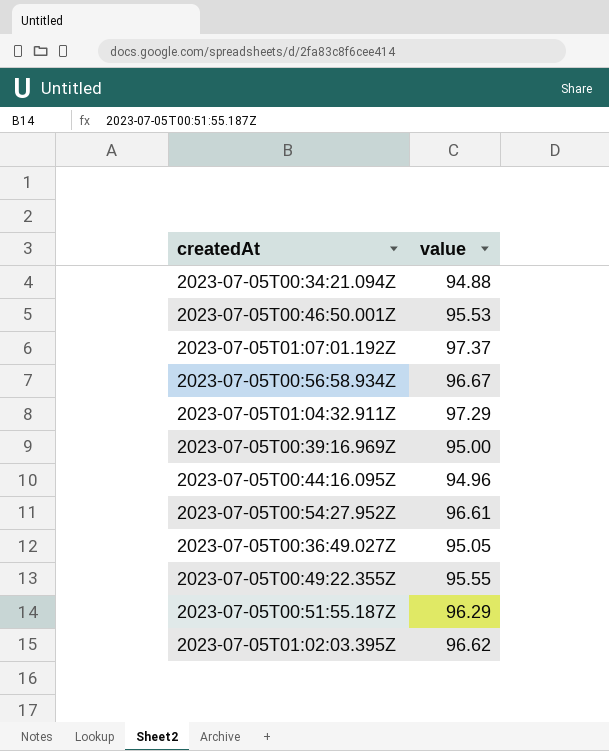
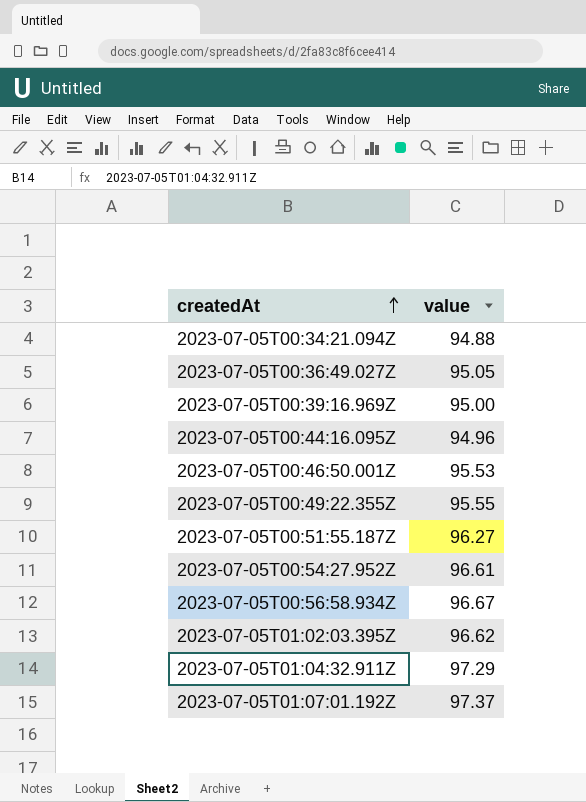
row order: none -> createdAt ascending
2023-07-05T00:51:55.187Z | value: 96.29 -> 96.27

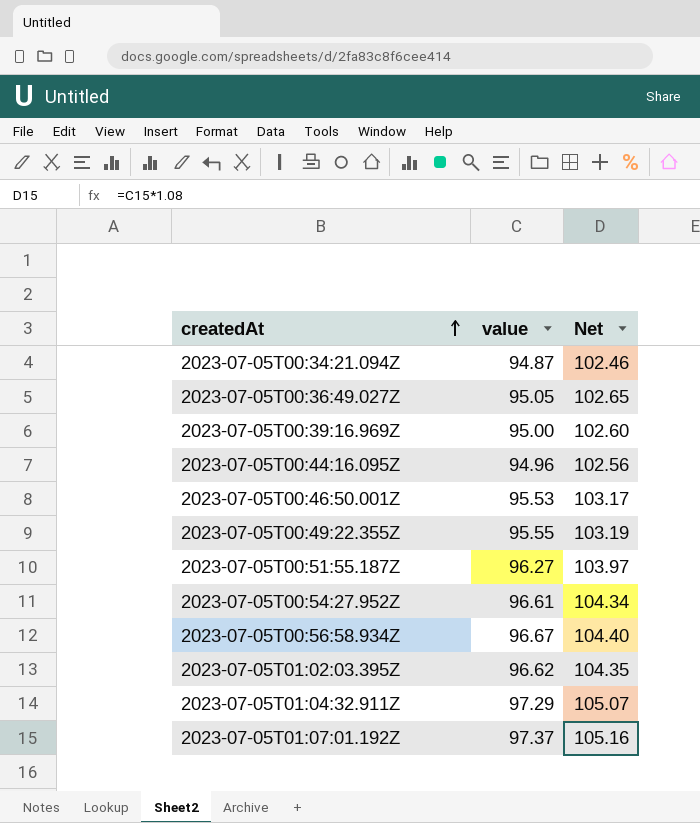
column Net | formula: none -> [value] * 1.08
2023-07-05T00:34:21.094Z | value: 94.88 -> 94.87

